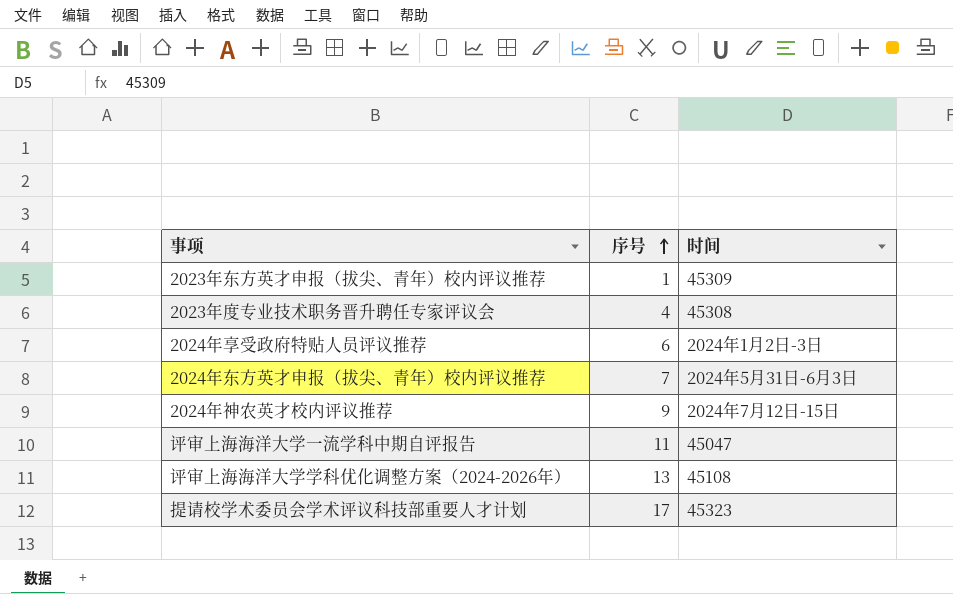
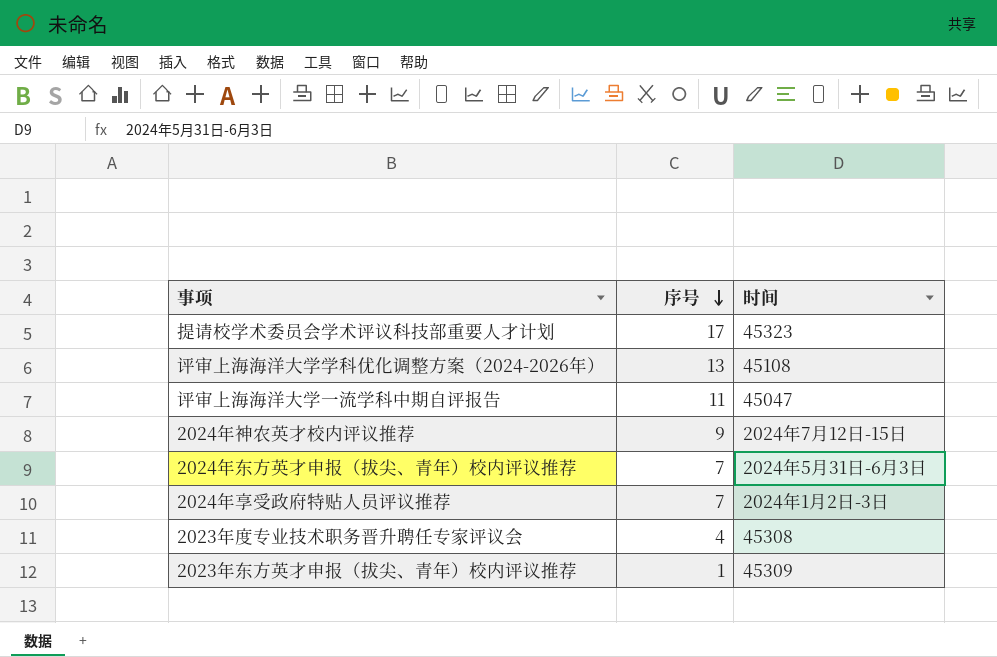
row order: 序号 ascending -> 序号 descending
2024年享受政府特贴人员评议推荐 | 序号: 6 -> 7

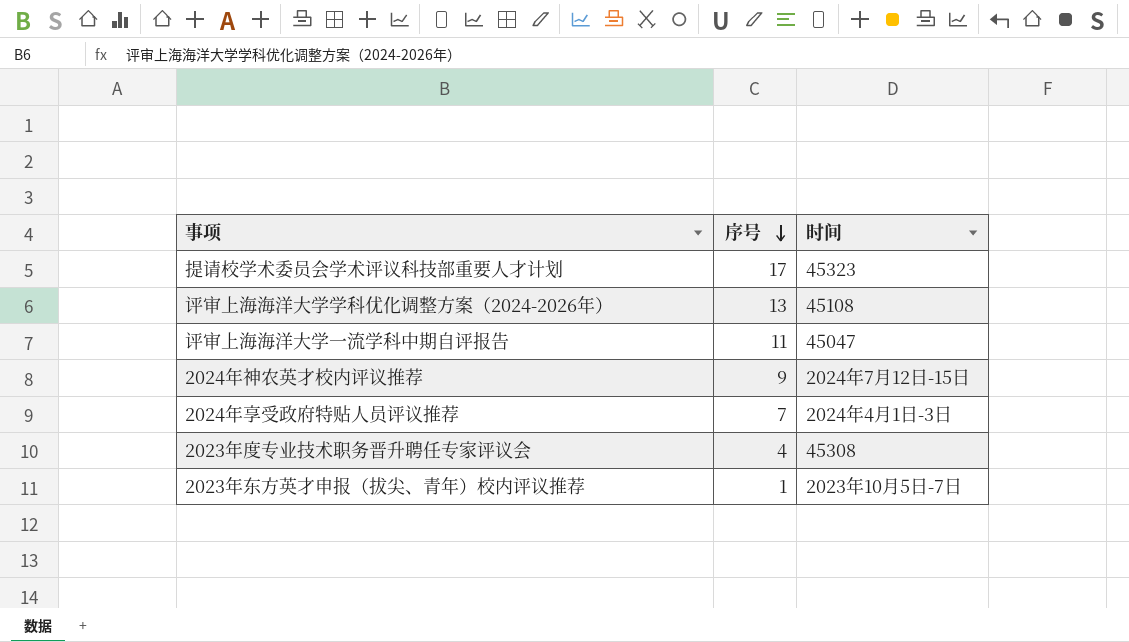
row 2024年东方英才申报（拔尖、青年）校内评议推荐: 7 | 2024年5月31日-6月3日 -> none
2024年享受政府特贴人员评议推荐 | 时间: 2024年1月2日-3日 -> 2024年4月1日-3日
2023年东方英才申报（拔尖、青年）校内评议推荐 | 时间: 45309 -> 2023年10月5日-7日

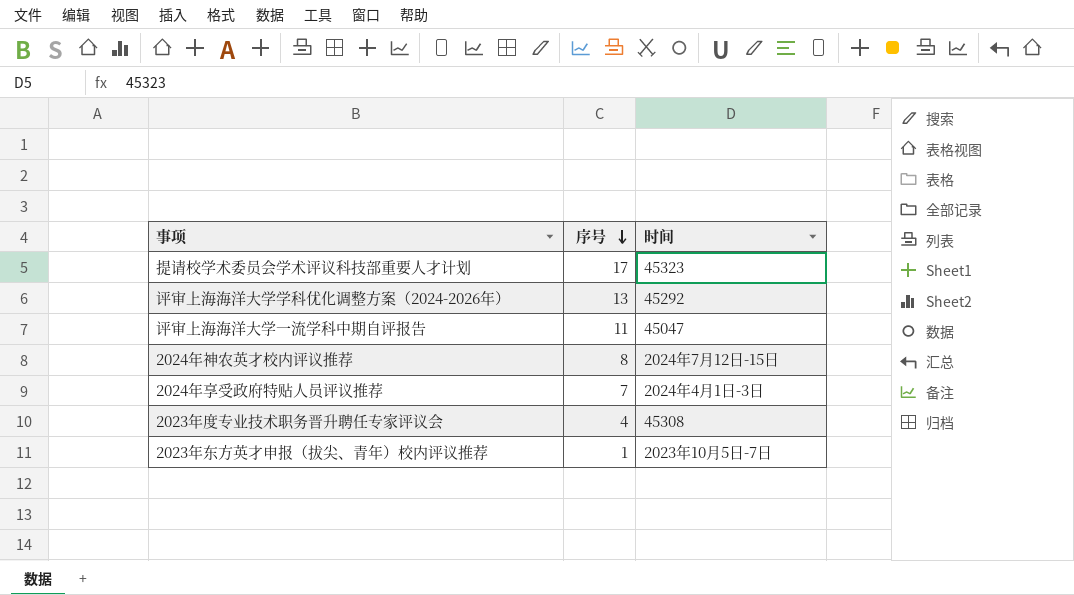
评审上海海洋大学学科优化调整方案（2024-2026年） | 时间: 45108 -> 45292
2024年神农英才校内评议推荐 | 序号: 9 -> 8

